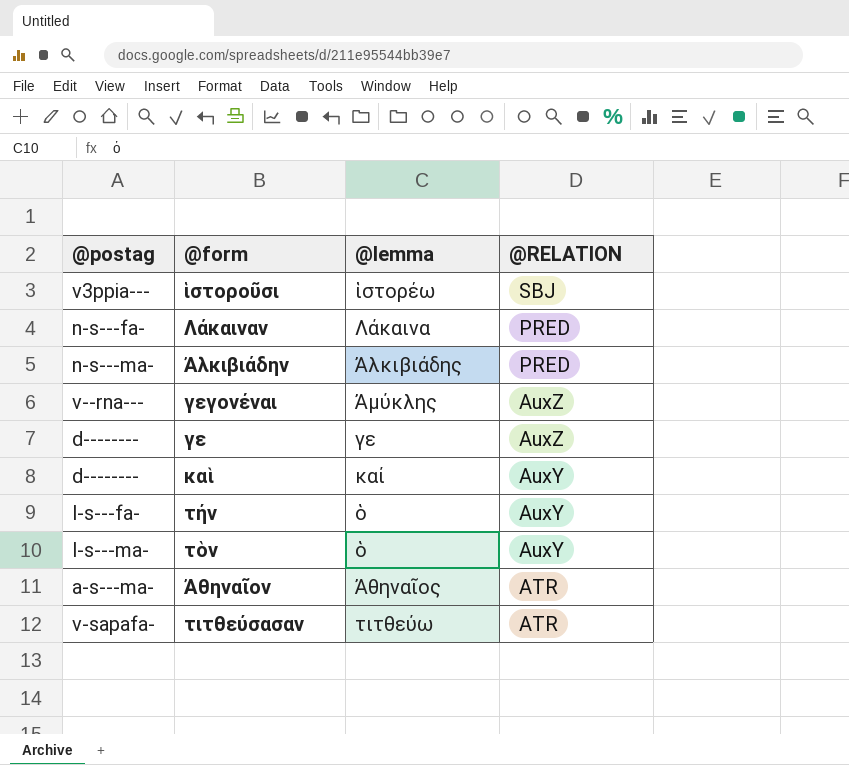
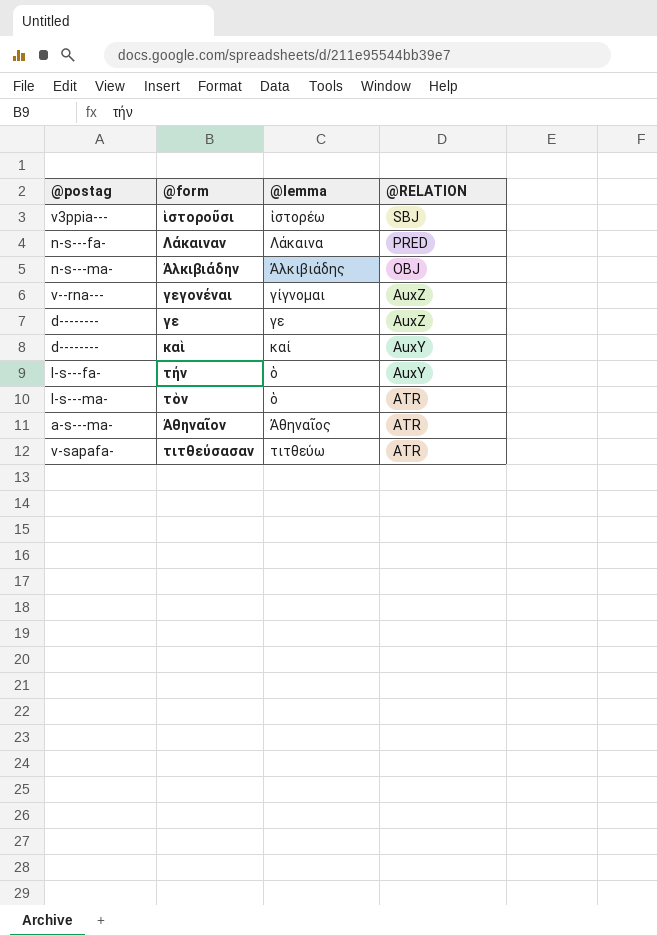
Ἀλκιβιάδην | @RELATION: PRED -> OBJ
γεγονέναι | @lemma: Ἀμύκλης -> γίγνομαι
τὸν | @RELATION: AuxY -> ATR

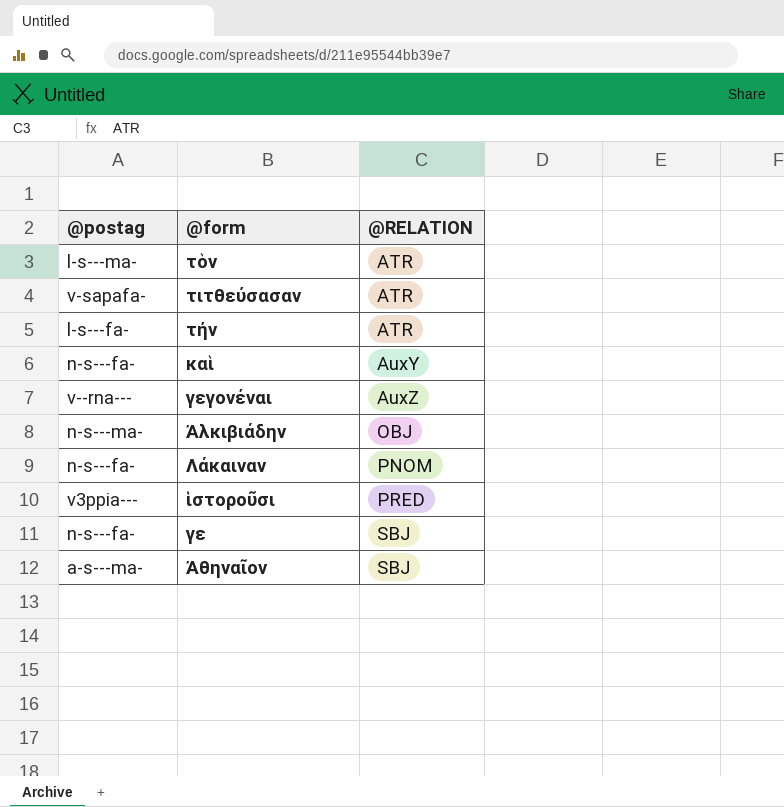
row order: @RELATION descending -> @RELATION ascending
column @lemma | position: 3 -> none
τήν | @RELATION: AuxY -> ATR
καὶ | @postag: d-------- -> n-s---fa-
Λάκαιναν | @RELATION: PRED -> PNOM
ἱστοροῦσι | @RELATION: SBJ -> PRED
γε | @postag: d-------- -> n-s---fa-
γε | @RELATION: AuxZ -> SBJ
Ἀθηναῖον | @RELATION: ATR -> SBJ

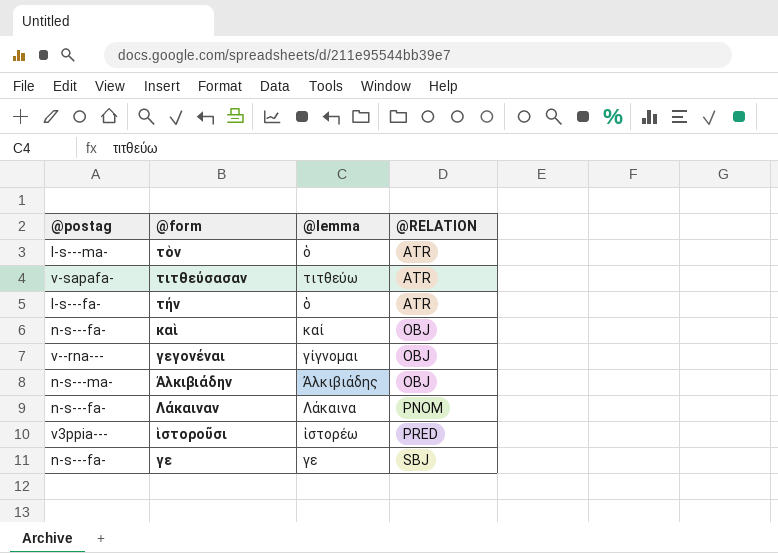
column @lemma | position: none -> 3
row Ἀθηναῖον: a-s---ma- | SBJ -> none
καὶ | @RELATION: AuxY -> OBJ
γεγονέναι | @RELATION: AuxZ -> OBJ

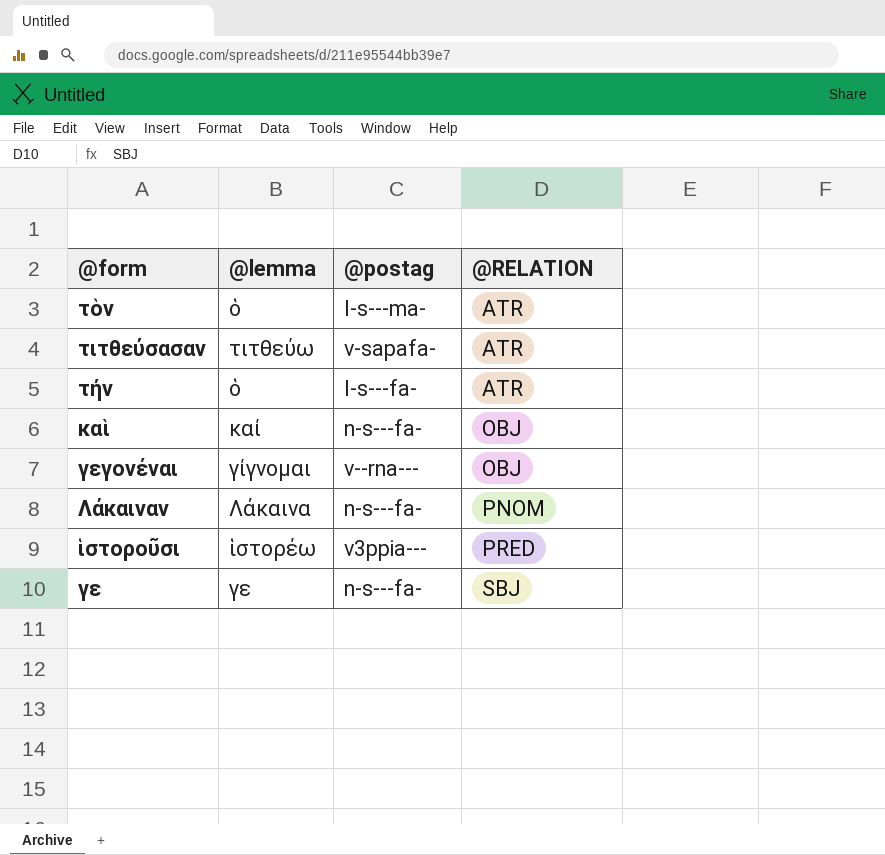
column @postag | position: 1 -> 3
row Ἀλκιβιάδην: n-s---ma- | Ἀλκιβιάδης | OBJ -> none

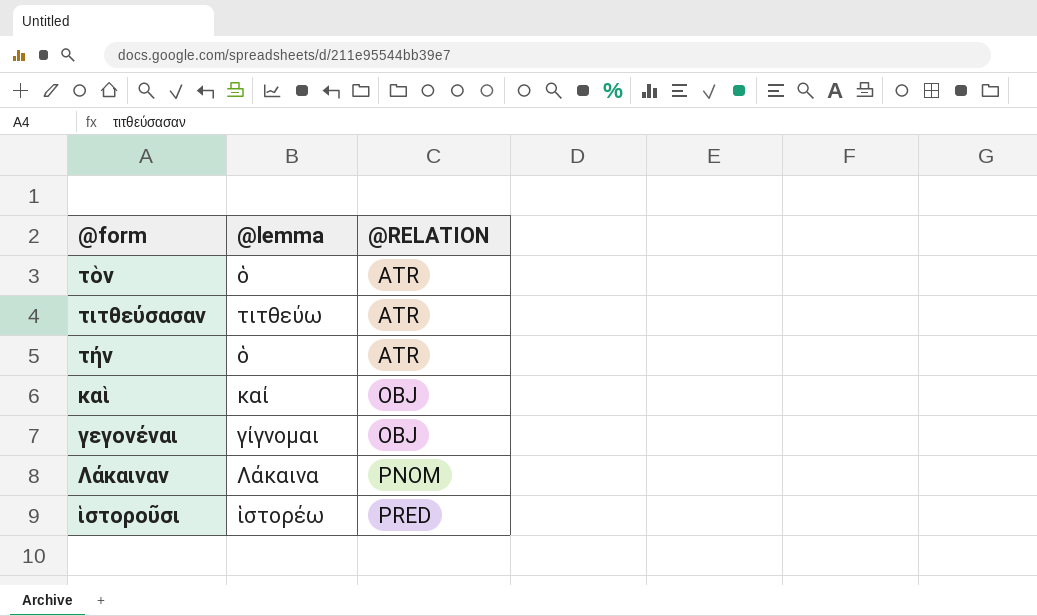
column @postag | position: 3 -> none
row γε: γε | n-s---fa- | SBJ -> none

